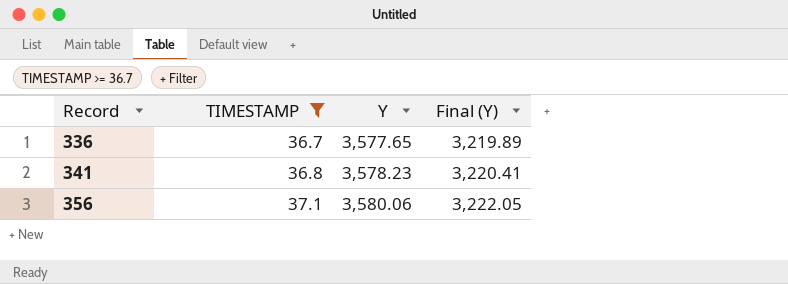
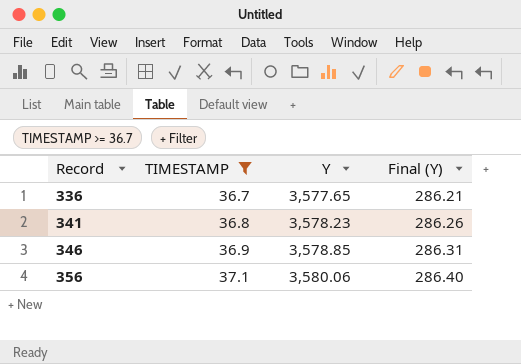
column Final (Y) | formula: [Y] * 0.9 -> [Y] * 0.08
row 346: none -> 36.9 | 3,578.85 | 286.31

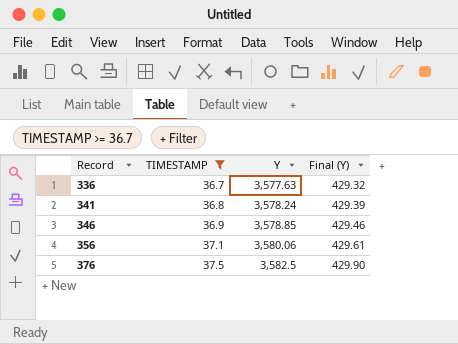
column Final (Y) | formula: [Y] * 0.08 -> [Y] * 0.12
336 | Y: 3,577.65 -> 3,577.63
341 | Y: 3,578.23 -> 3,578.24
row 376: none -> 37.5 | 3,582.5 | 429.90

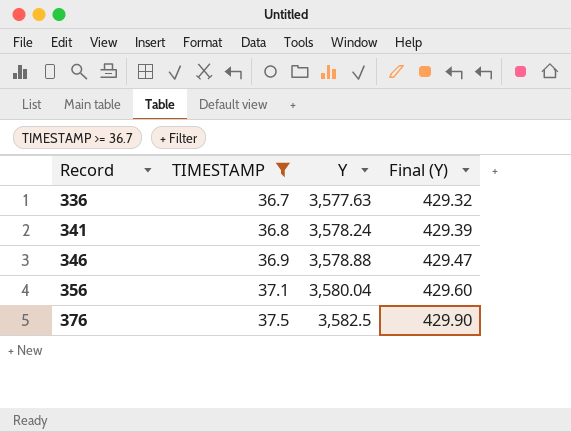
346 | Y: 3,578.85 -> 3,578.88
346 | Final (Y): 429.46 -> 429.47
356 | Y: 3,580.06 -> 3,580.04
356 | Final (Y): 429.61 -> 429.60

